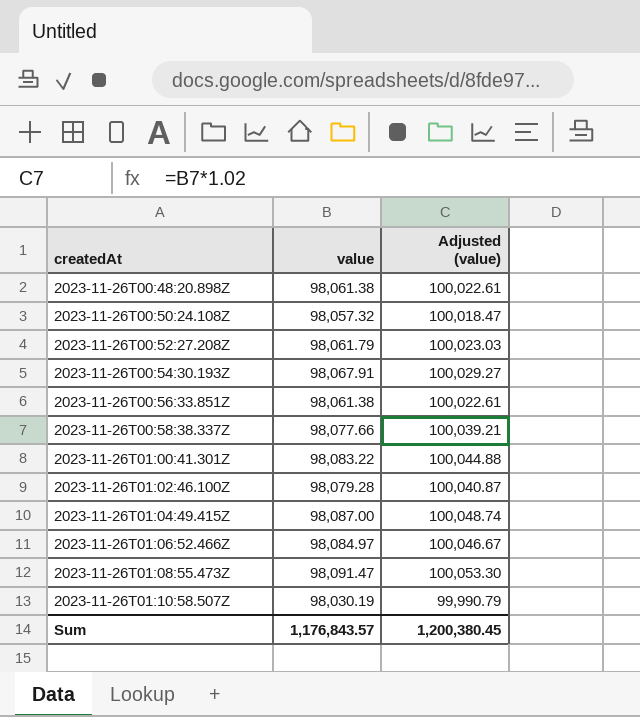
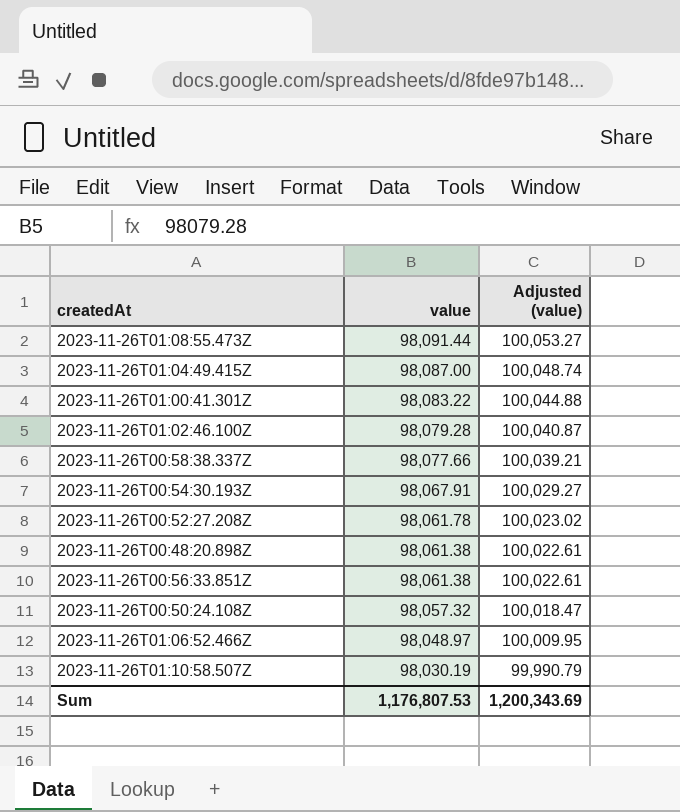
row order: createdAt ascending -> value descending
2023-11-26T01:08:55.473Z | value: 98,091.47 -> 98,091.44
2023-11-26T01:08:55.473Z | Adjusted (value): 100,053.30 -> 100,053.27
2023-11-26T00:52:27.208Z | value: 98,061.79 -> 98,061.78
2023-11-26T00:52:27.208Z | Adjusted (value): 100,023.03 -> 100,023.02
2023-11-26T01:06:52.466Z | value: 98,084.97 -> 98,048.97
2023-11-26T01:06:52.466Z | Adjusted (value): 100,046.67 -> 100,009.95
Sum | value: 1,176,843.57 -> 1,176,807.53
Sum | Adjusted (value): 1,200,380.45 -> 1,200,343.69

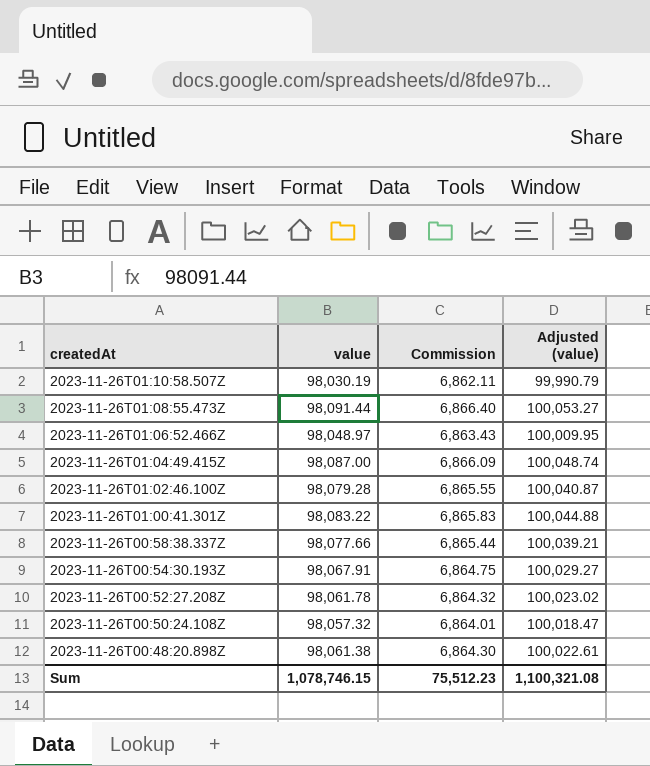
row order: value descending -> createdAt descending
column Commission | formula: none -> [value] * 0.07
row 2023-11-26T00:56:33.851Z: 98,061.38 | 100,022.61 -> none
Sum | value: 1,176,807.53 -> 1,078,746.15
Sum | Adjusted (value): 1,200,343.69 -> 1,100,321.08

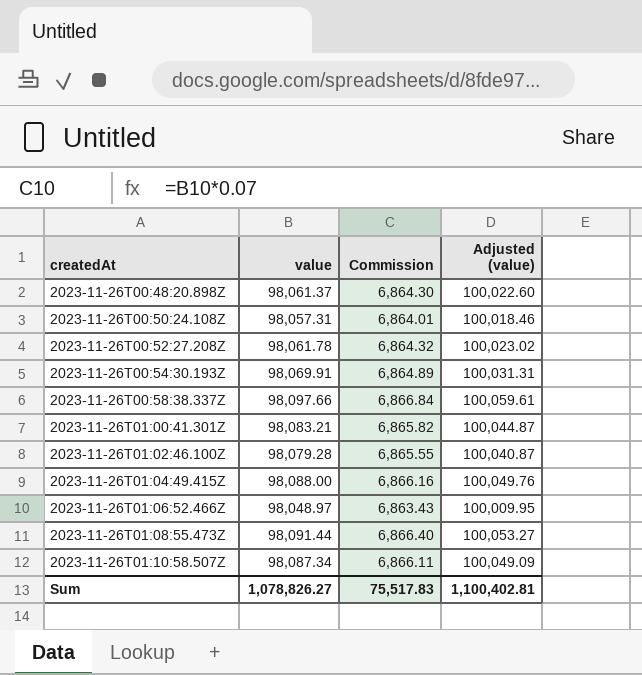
row order: createdAt descending -> createdAt ascending
2023-11-26T00:48:20.898Z | value: 98,061.38 -> 98,061.37
2023-11-26T00:48:20.898Z | Adjusted (value): 100,022.61 -> 100,022.60
2023-11-26T00:50:24.108Z | value: 98,057.32 -> 98,057.31
2023-11-26T00:50:24.108Z | Adjusted (value): 100,018.47 -> 100,018.46
2023-11-26T00:54:30.193Z | value: 98,067.91 -> 98,069.91
2023-11-26T00:54:30.193Z | Commission: 6,864.75 -> 6,864.89
2023-11-26T00:54:30.193Z | Adjusted (value): 100,029.27 -> 100,031.31
2023-11-26T00:58:38.337Z | value: 98,077.66 -> 98,097.66
2023-11-26T00:58:38.337Z | Commission: 6,865.44 -> 6,866.84
2023-11-26T00:58:38.337Z | Adjusted (value): 100,039.21 -> 100,059.61
2023-11-26T01:00:41.301Z | value: 98,083.22 -> 98,083.21
2023-11-26T01:00:41.301Z | Commission: 6,865.83 -> 6,865.82
2023-11-26T01:00:41.301Z | Adjusted (value): 100,044.88 -> 100,044.87
2023-11-26T01:04:49.415Z | value: 98,087.00 -> 98,088.00
2023-11-26T01:04:49.415Z | Commission: 6,866.09 -> 6,866.16
2023-11-26T01:04:49.415Z | Adjusted (value): 100,048.74 -> 100,049.76
2023-11-26T01:10:58.507Z | value: 98,030.19 -> 98,087.34
2023-11-26T01:10:58.507Z | Commission: 6,862.11 -> 6,866.11
2023-11-26T01:10:58.507Z | Adjusted (value): 99,990.79 -> 100,049.09
Sum | value: 1,078,746.15 -> 1,078,826.27
Sum | Commission: 75,512.23 -> 75,517.83
Sum | Adjusted (value): 1,100,321.08 -> 1,100,402.81

